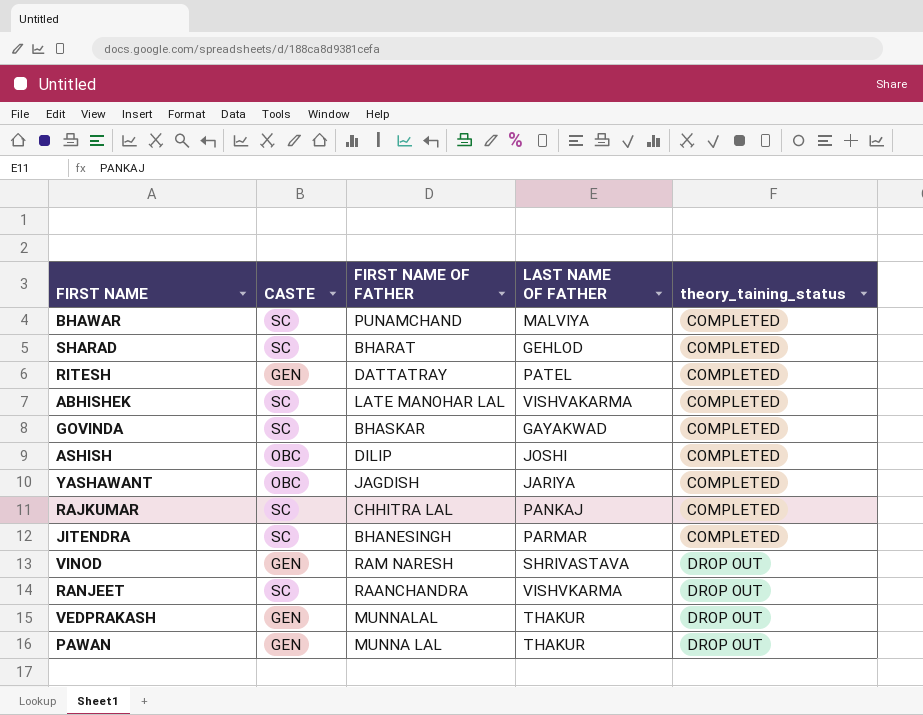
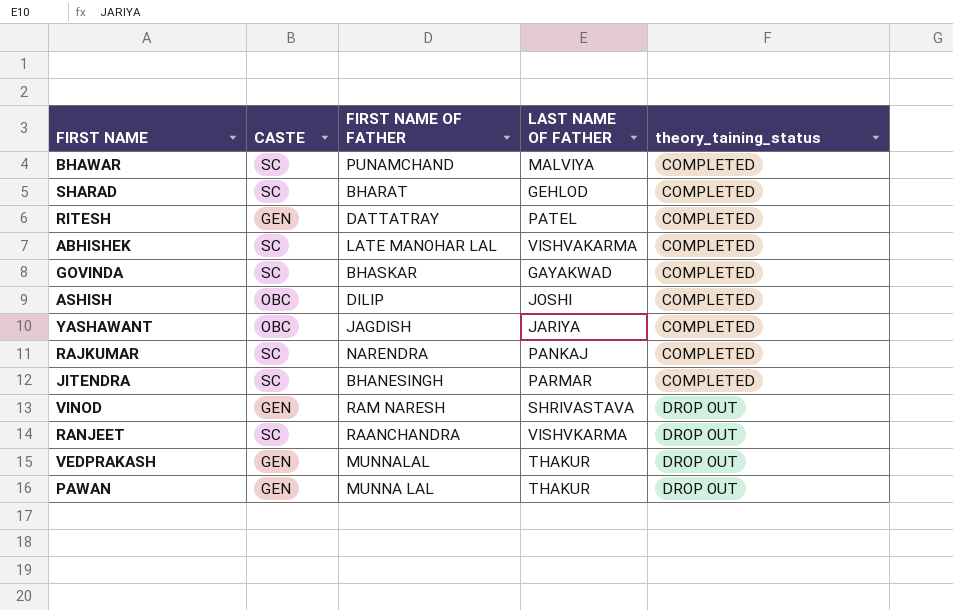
RAJKUMAR | FIRST NAME OF FATHER: CHHITRA LAL -> NARENDRA

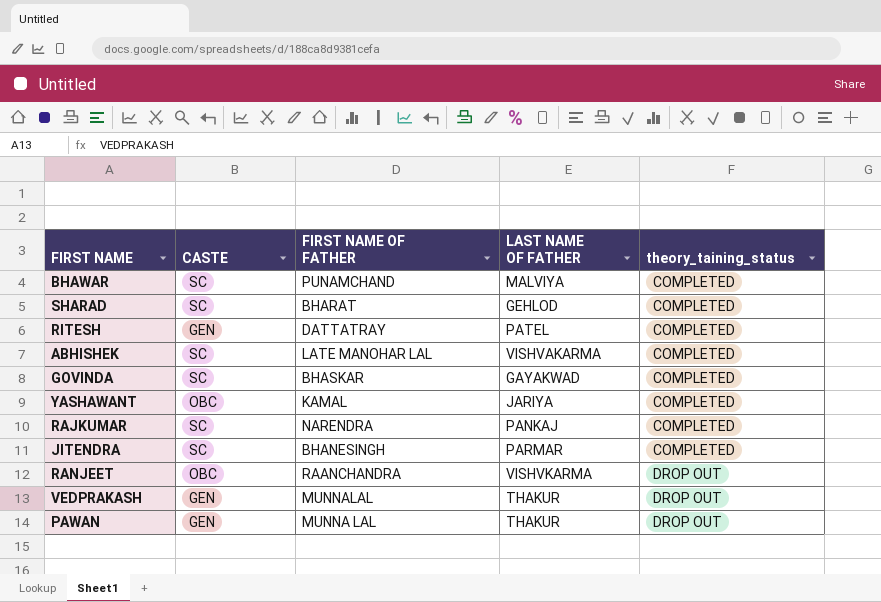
row ASHISH: OBC | DILIP | JOSHI | COMPLETED -> none
row VINOD: GEN | RAM NARESH | SHRIVASTAVA | DROP OUT -> none
YASHAWANT | FIRST NAME OF FATHER: JAGDISH -> KAMAL
RANJEET | CASTE: SC -> OBC

